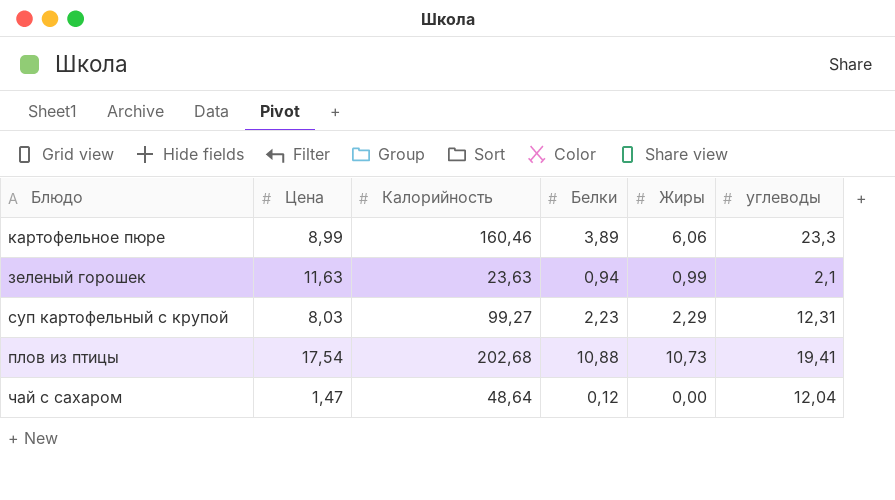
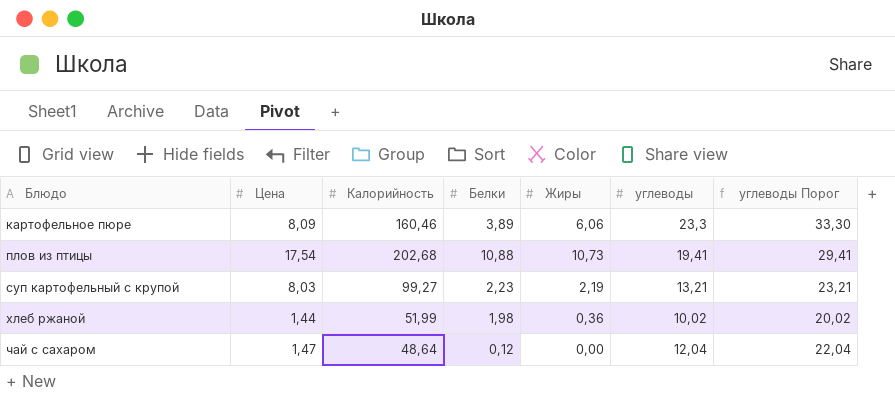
row order: none -> Блюдо ascending
column углеводы Порог | formula: none -> [углеводы] + 10
row зеленый горошек: 11,63 | 23,63 | 0,94 | 0,99 | 2,1 -> none
картофельное пюре | Цена: 8,99 -> 8,09
суп картофельный с крупой | Жиры: 2,29 -> 2,19
суп картофельный с крупой | углеводы: 12,31 -> 13,21
row хлеб ржаной: none -> 1,44 | 51,99 | 1,98 | 0,36 | 10,02 | 20,02

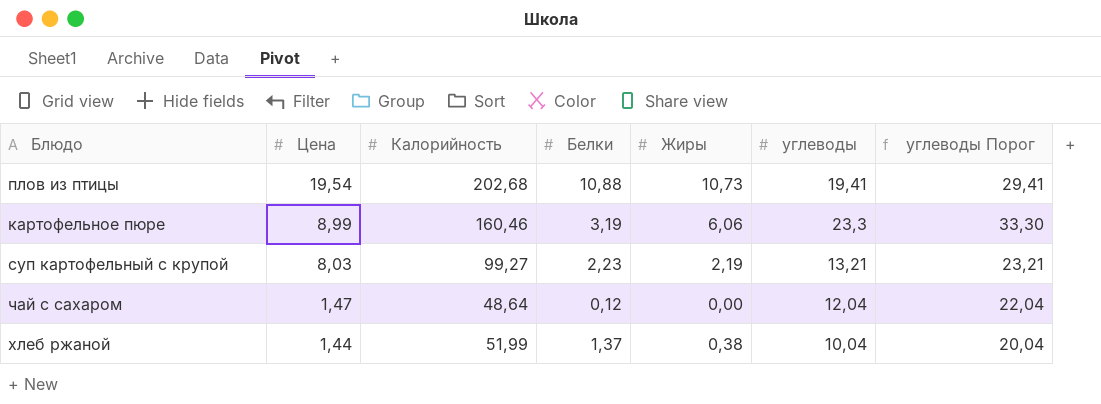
row order: Блюдо ascending -> Цена descending
плов из птицы | Цена: 17,54 -> 19,54
картофельное пюре | Цена: 8,09 -> 8,99
картофельное пюре | Белки: 3,89 -> 3,19
хлеб ржаной | Белки: 1,98 -> 1,37
хлеб ржаной | Жиры: 0,36 -> 0,38
хлеб ржаной | углеводы: 10,02 -> 10,04
хлеб ржаной | углеводы Порог: 20,02 -> 20,04

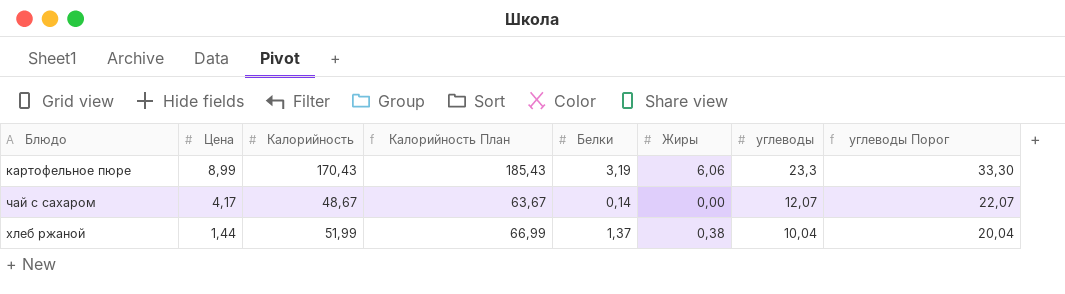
column Калорийность План | formula: none -> [Калорийность] + 15
row плов из птицы: 19,54 | 202,68 | 10,88 | 10,73 | 19,41 | 29,41 -> none
row суп картофельный с крупой: 8,03 | 99,27 | 2,23 | 2,19 | 13,21 | 23,21 -> none
картофельное пюре | Калорийность: 160,46 -> 170,43
чай с сахаром | Цена: 1,47 -> 4,17
чай с сахаром | Калорийность: 48,64 -> 48,67
чай с сахаром | Белки: 0,12 -> 0,14
чай с сахаром | углеводы: 12,04 -> 12,07
чай с сахаром | углеводы Порог: 22,04 -> 22,07

